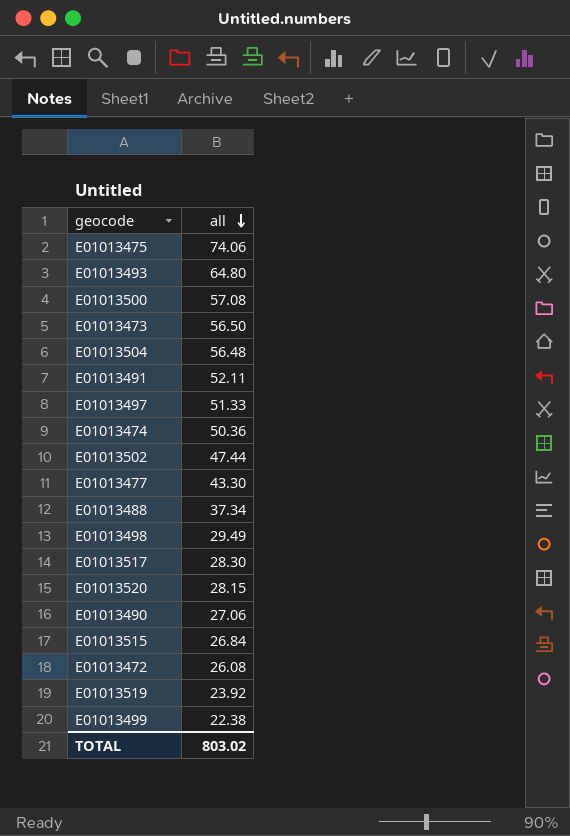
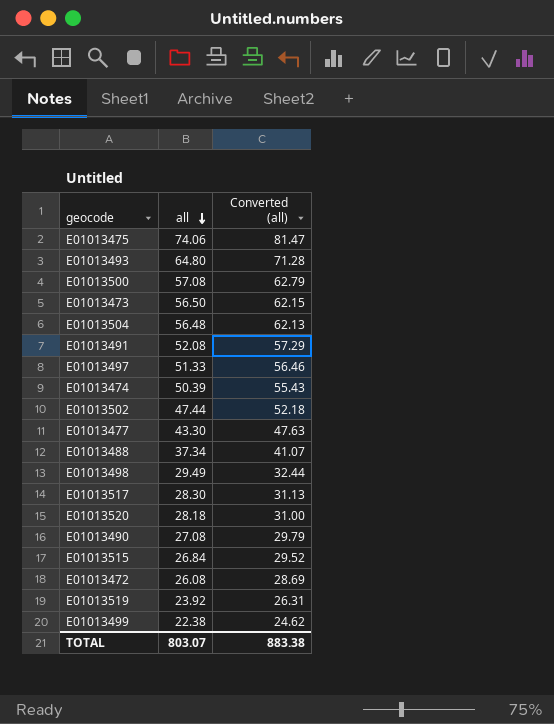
column Converted (all) | formula: none -> [all] * 1.1
E01013491 | all: 52.11 -> 52.08
E01013474 | all: 50.36 -> 50.39
E01013520 | all: 28.15 -> 28.18
E01013490 | all: 27.06 -> 27.08
TOTAL | all: 803.02 -> 803.07

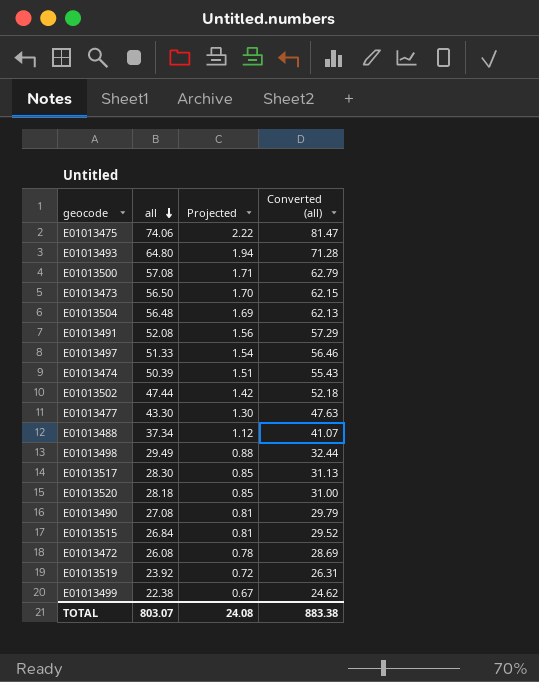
column Projected | formula: none -> [all] * 0.03

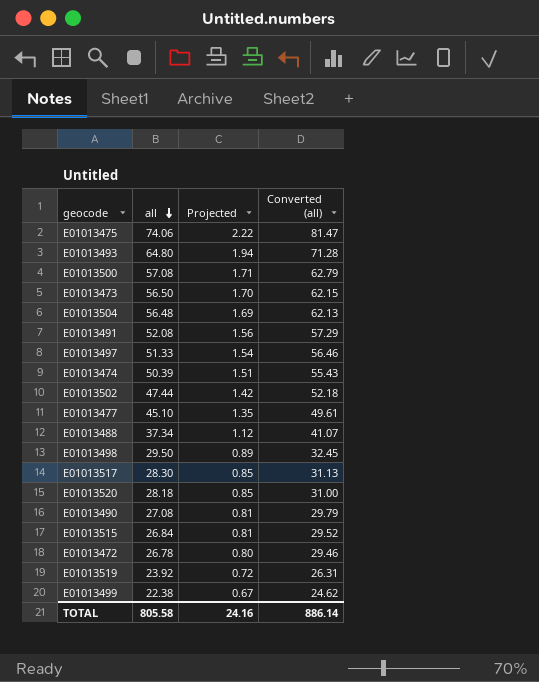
E01013477 | all: 43.30 -> 45.10
E01013477 | Projected: 1.30 -> 1.35
E01013477 | Converted (all): 47.63 -> 49.61
E01013498 | all: 29.49 -> 29.50
E01013498 | Projected: 0.88 -> 0.89
E01013498 | Converted (all): 32.44 -> 32.45
E01013472 | all: 26.08 -> 26.78
E01013472 | Projected: 0.78 -> 0.80
E01013472 | Converted (all): 28.69 -> 29.46
TOTAL | all: 803.07 -> 805.58
TOTAL | Projected: 24.08 -> 24.16
TOTAL | Converted (all): 883.38 -> 886.14

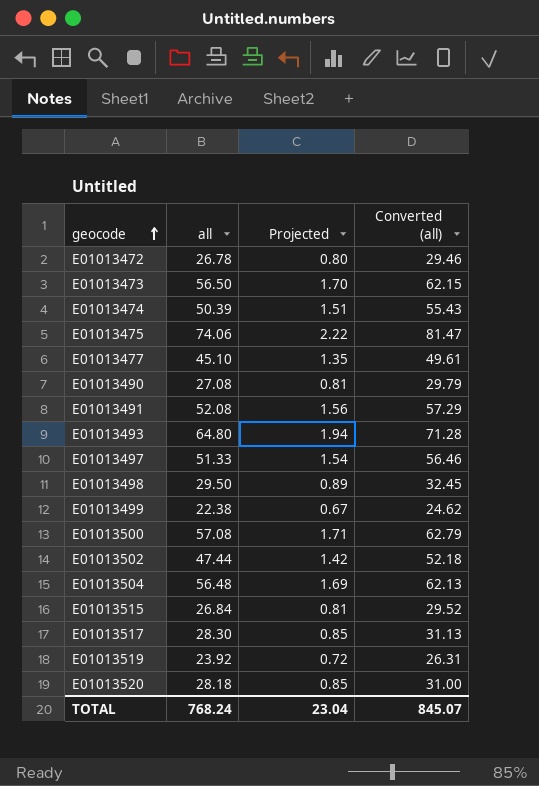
row order: all descending -> geocode ascending
row E01013488: 37.34 | 1.12 | 41.07 -> none
TOTAL | all: 805.58 -> 768.24
TOTAL | Projected: 24.16 -> 23.04
TOTAL | Converted (all): 886.14 -> 845.07

